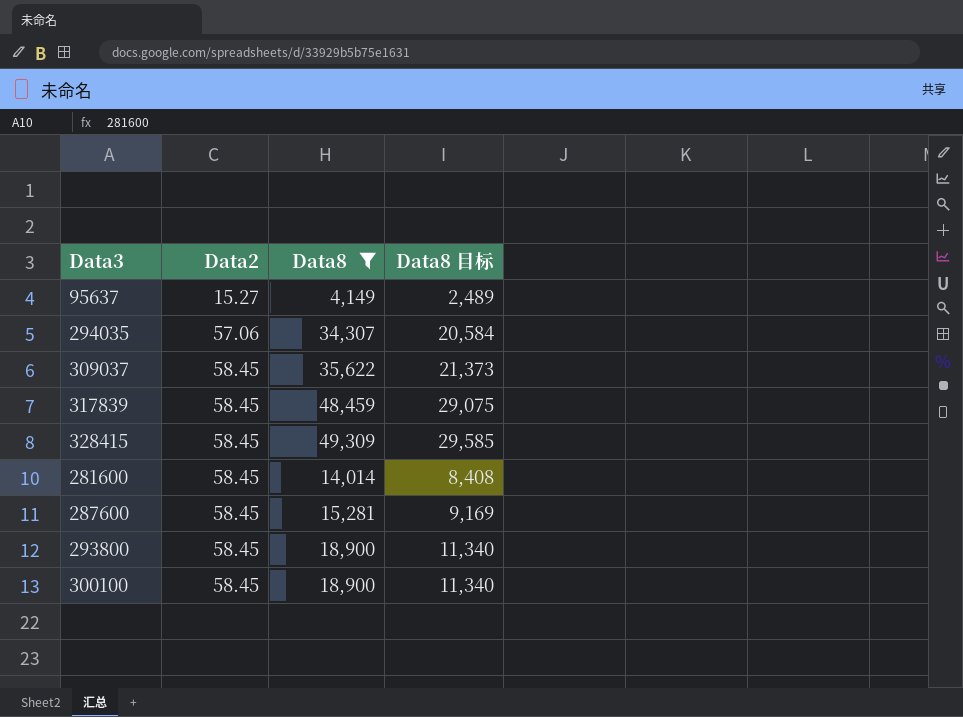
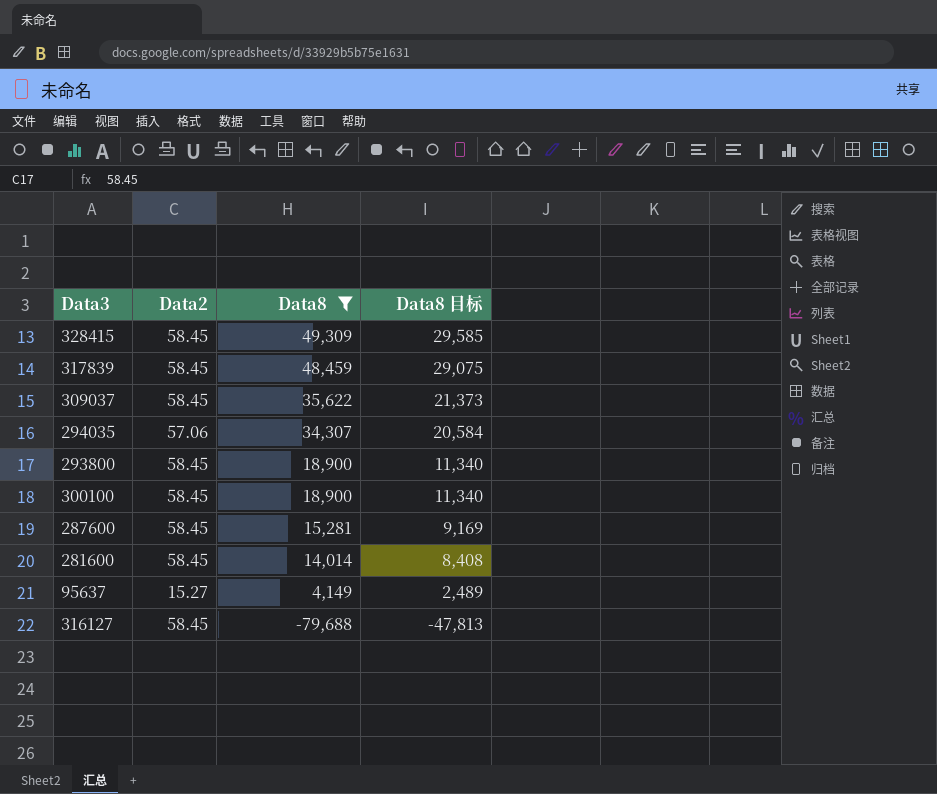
row order: Data2 ascending -> Data8 descending
row 316127: none -> 58.45 | -79,688 | -47,813

